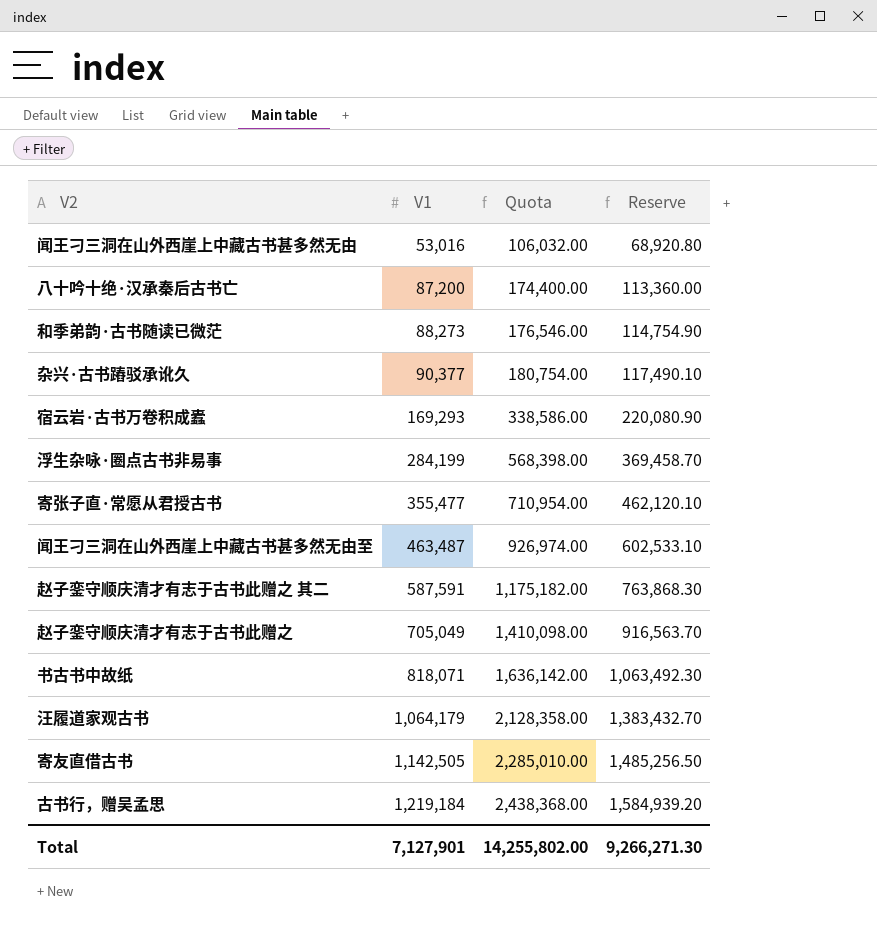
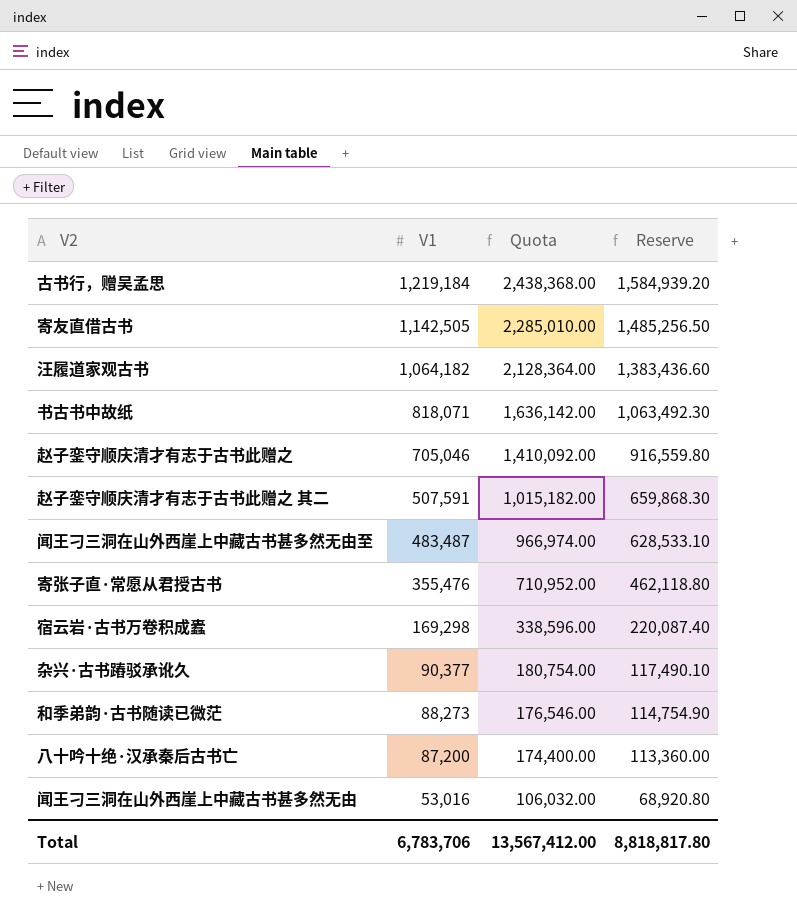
row order: V1 ascending -> V1 descending
row 浮生杂咏·圈点古书非易事: 284,199 | 568,398.00 | 369,458.70 -> none
汪履道家观古书 | V1: 1,064,179 -> 1,064,182
汪履道家观古书 | Quota: 2,128,358.00 -> 2,128,364.00
汪履道家观古书 | Reserve: 1,383,432.70 -> 1,383,436.60
赵子銮守顺庆清才有志于古书此赠之 | V1: 705,049 -> 705,046
赵子銮守顺庆清才有志于古书此赠之 | Quota: 1,410,098.00 -> 1,410,092.00
赵子銮守顺庆清才有志于古书此赠之 | Reserve: 916,563.70 -> 916,559.80
赵子銮守顺庆清才有志于古书此赠之 其二 | V1: 587,591 -> 507,591
赵子銮守顺庆清才有志于古书此赠之 其二 | Quota: 1,175,182.00 -> 1,015,182.00
赵子銮守顺庆清才有志于古书此赠之 其二 | Reserve: 763,868.30 -> 659,868.30
闻王刁三洞在山外西崖上中藏古书甚多然无由至 | V1: 463,487 -> 483,487
闻王刁三洞在山外西崖上中藏古书甚多然无由至 | Quota: 926,974.00 -> 966,974.00
闻王刁三洞在山外西崖上中藏古书甚多然无由至 | Reserve: 602,533.10 -> 628,533.10
寄张子直·常愿从君授古书 | V1: 355,477 -> 355,476
寄张子直·常愿从君授古书 | Quota: 710,954.00 -> 710,952.00
寄张子直·常愿从君授古书 | Reserve: 462,120.10 -> 462,118.80
宿云岩·古书万卷积成蠹 | V1: 169,293 -> 169,298
宿云岩·古书万卷积成蠹 | Quota: 338,586.00 -> 338,596.00
宿云岩·古书万卷积成蠹 | Reserve: 220,080.90 -> 220,087.40
Total | V1: 7,127,901 -> 6,783,706
Total | Quota: 14,255,802.00 -> 13,567,412.00
Total | Reserve: 9,266,271.30 -> 8,818,817.80

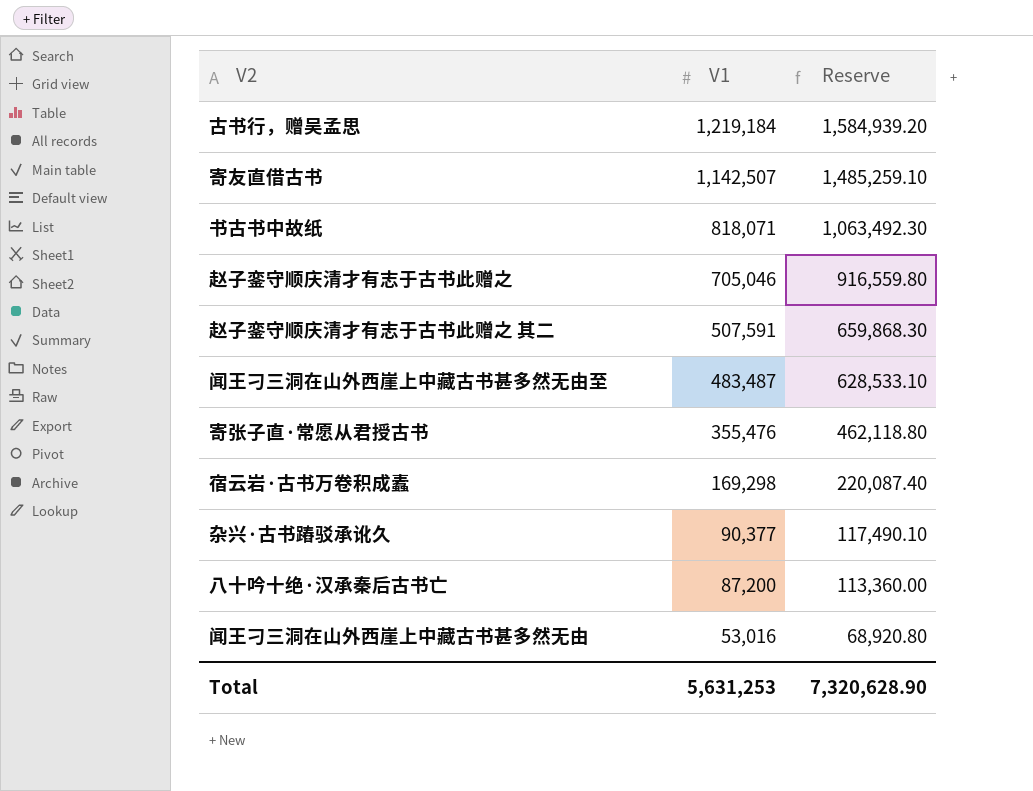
column Quota | formula: [V1] * 2 -> none
row 汪履道家观古书: 1,064,182 | 2,128,364.00 | 1,383,436.60 -> none
row 和季弟韵·古书随读已微茫: 88,273 | 176,546.00 | 114,754.90 -> none
寄友直借古书 | V1: 1,142,505 -> 1,142,507
寄友直借古书 | Reserve: 1,485,256.50 -> 1,485,259.10
Total | V1: 6,783,706 -> 5,631,253
Total | Reserve: 8,818,817.80 -> 7,320,628.90

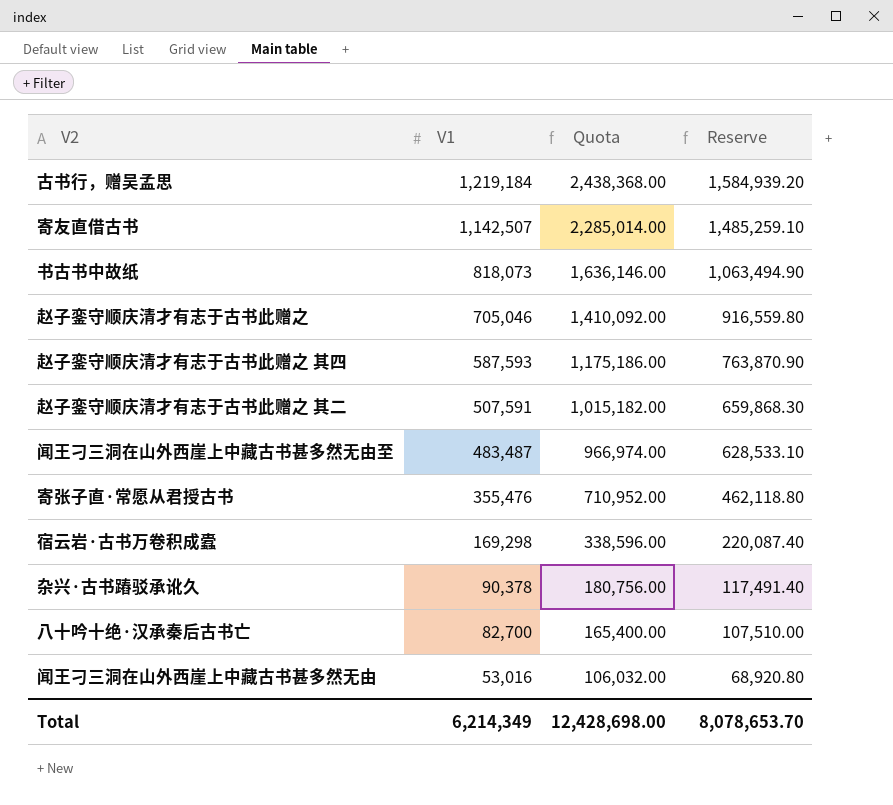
column Quota | formula: none -> [V1] * 2
书古书中故纸 | V1: 818,071 -> 818,073
书古书中故纸 | Reserve: 1,063,492.30 -> 1,063,494.90
row 赵子銮守顺庆清才有志于古书此赠之 其四: none -> 587,593 | 1,175,186.00 | 763,870.90
杂兴·古书蹖驳承讹久 | V1: 90,377 -> 90,378
杂兴·古书蹖驳承讹久 | Reserve: 117,490.10 -> 117,491.40
八十吟十绝·汉承秦后古书亡 | V1: 87,200 -> 82,700
八十吟十绝·汉承秦后古书亡 | Reserve: 113,360.00 -> 107,510.00
Total | V1: 5,631,253 -> 6,214,349
Total | Reserve: 7,320,628.90 -> 8,078,653.70

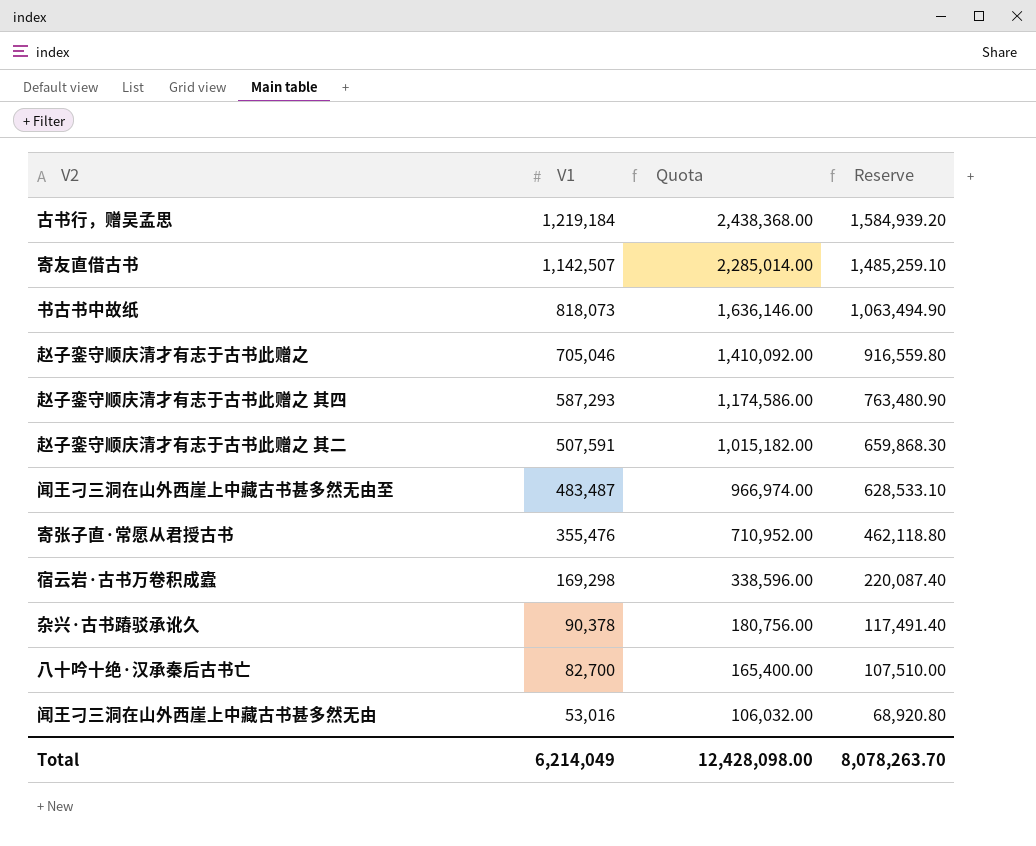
赵子銮守顺庆清才有志于古书此赠之 其四 | V1: 587,593 -> 587,293
赵子銮守顺庆清才有志于古书此赠之 其四 | Quota: 1,175,186.00 -> 1,174,586.00
赵子銮守顺庆清才有志于古书此赠之 其四 | Reserve: 763,870.90 -> 763,480.90
Total | V1: 6,214,349 -> 6,214,049
Total | Quota: 12,428,698.00 -> 12,428,098.00
Total | Reserve: 8,078,653.70 -> 8,078,263.70

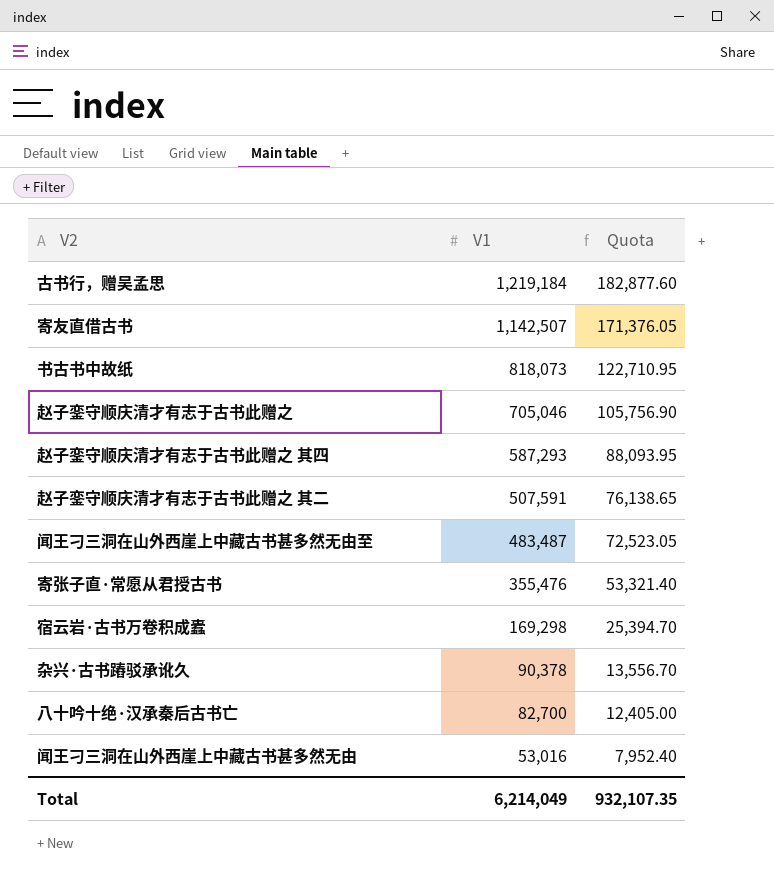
column Reserve | formula: [V1] * 1.3 -> none
column Quota | formula: [V1] * 2 -> [V1] * 0.15
Total | Quota: 12,428,098.00 -> 932,107.35

